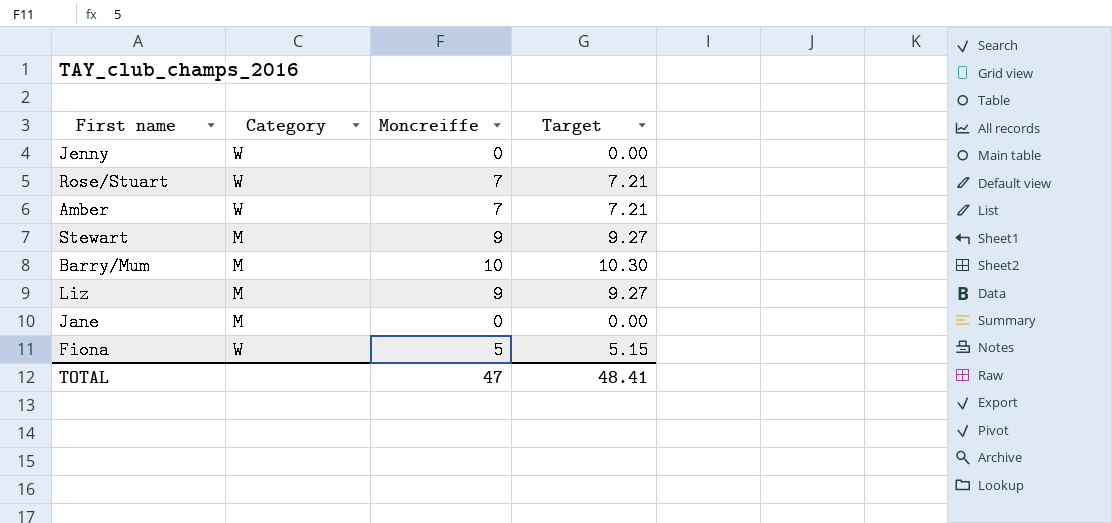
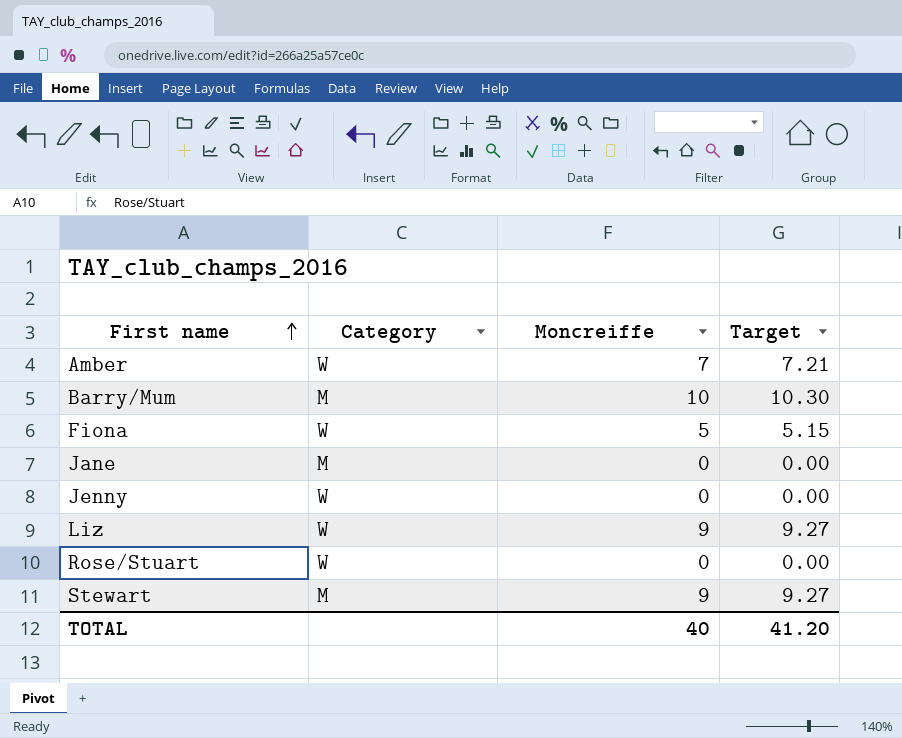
row order: none -> First name ascending
Liz | Category: M -> W
Rose/Stuart | Moncreiffe: 7 -> 0
Rose/Stuart | Target: 7.21 -> 0.00
TOTAL | Moncreiffe: 47 -> 40
TOTAL | Target: 48.41 -> 41.20

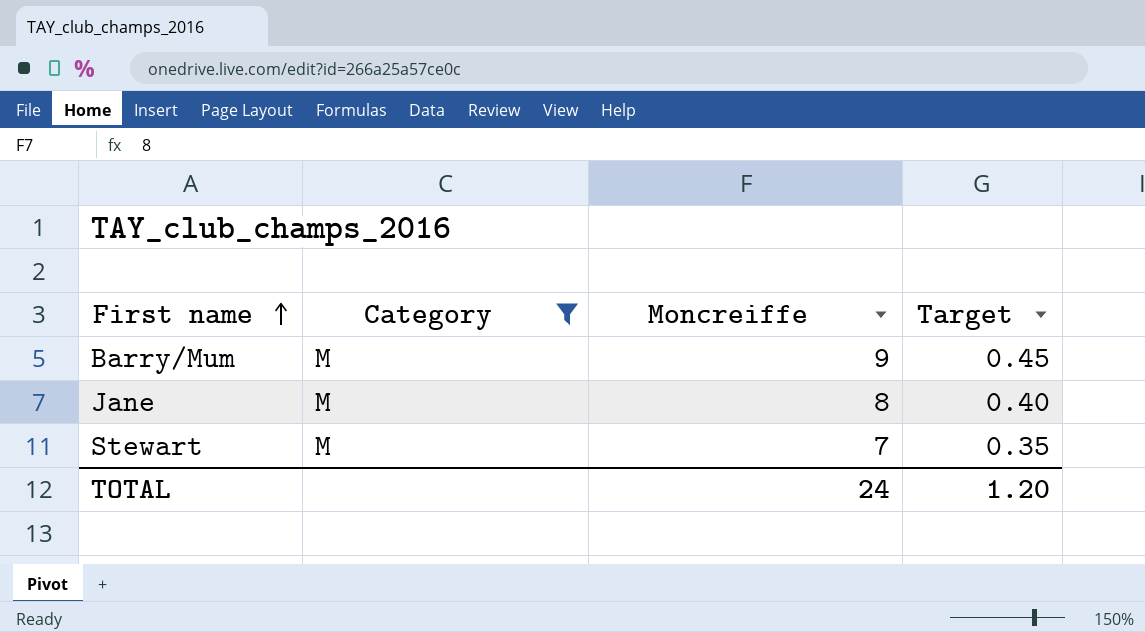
filter: none -> Category = M
column Target | formula: [Moncreiffe] * 1.03 -> [Moncreiffe] * 0.05
Barry/Mum | Moncreiffe: 10 -> 9
Jane | Moncreiffe: 0 -> 8
Stewart | Moncreiffe: 9 -> 7
TOTAL | Moncreiffe: 40 -> 24
TOTAL | Target: 41.20 -> 1.20

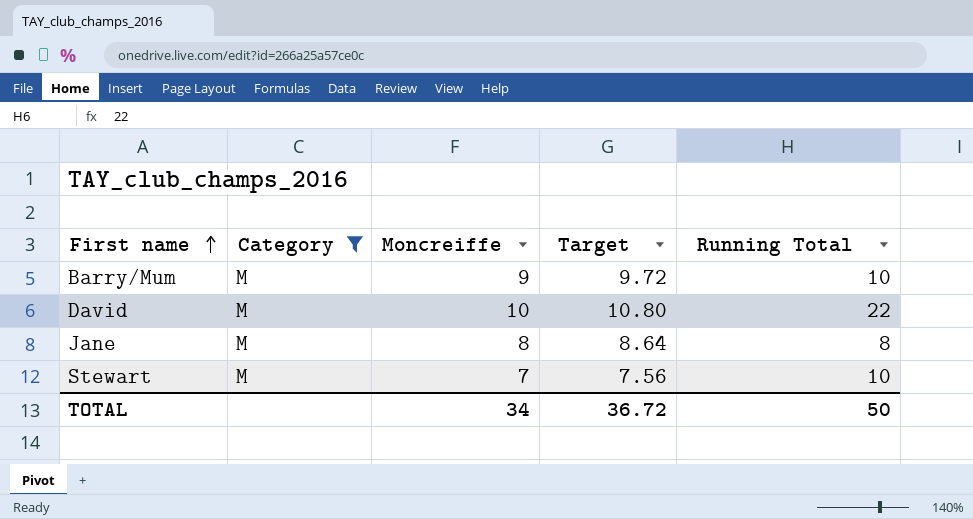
column Target | formula: [Moncreiffe] * 0.05 -> [Moncreiffe] * 1.08
column Running Total | position: none -> 5
row David: none -> M | 10 | 10.80 | 22
TOTAL | Moncreiffe: 24 -> 34
TOTAL | Target: 1.20 -> 36.72

